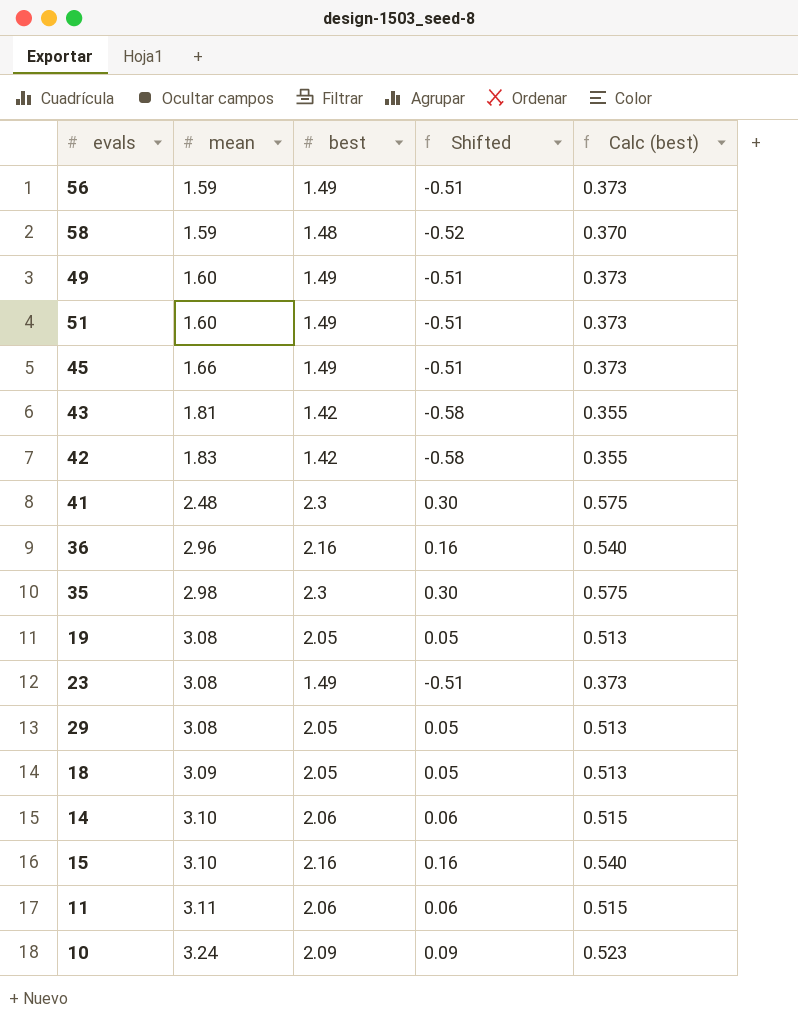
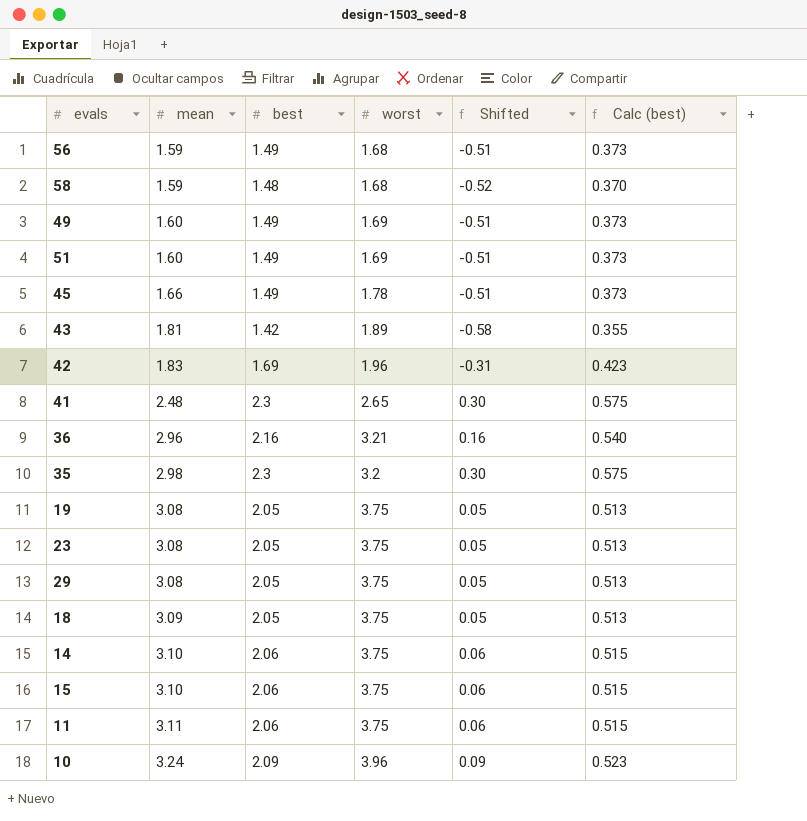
column worst | position: none -> 4
42 | best: 1.42 -> 1.69
42 | Shifted: -0.58 -> -0.31
42 | Calc (best): 0.355 -> 0.423
23 | best: 1.49 -> 2.05
23 | Shifted: -0.51 -> 0.05
23 | Calc (best): 0.373 -> 0.513
15 | best: 2.16 -> 2.06
15 | Shifted: 0.16 -> 0.06
15 | Calc (best): 0.540 -> 0.515

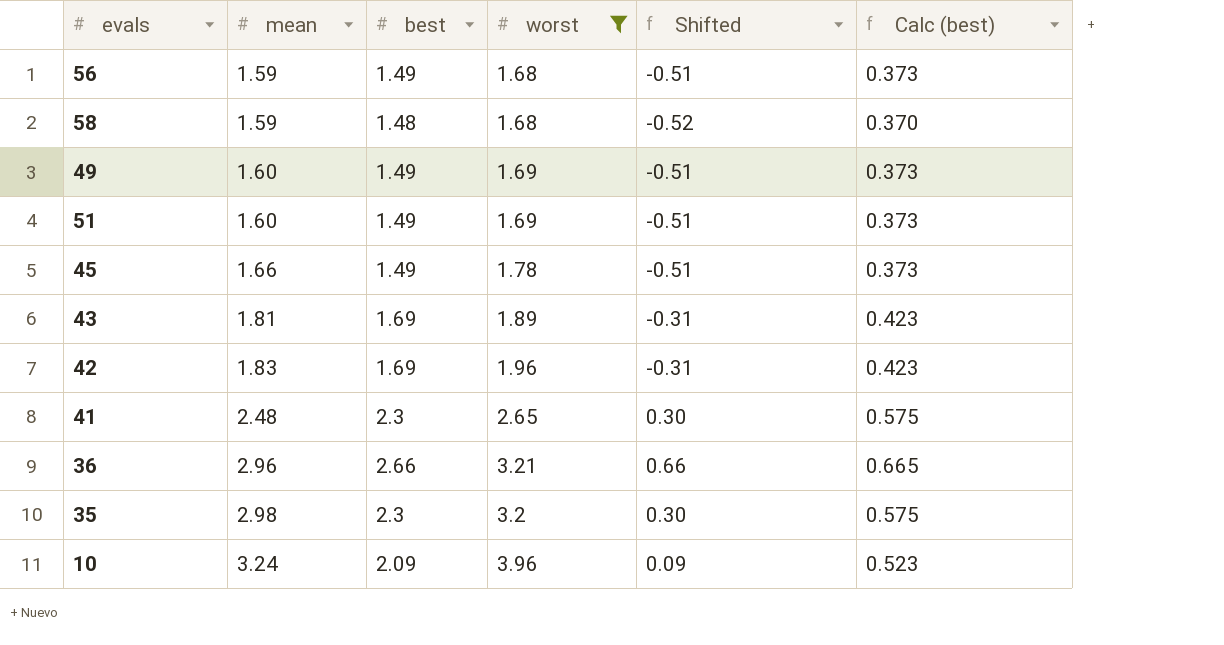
filter: none -> worst != 3.75
43 | best: 1.42 -> 1.69
43 | Shifted: -0.58 -> -0.31
43 | Calc (best): 0.355 -> 0.423
36 | best: 2.16 -> 2.66
36 | Shifted: 0.16 -> 0.66
36 | Calc (best): 0.540 -> 0.665

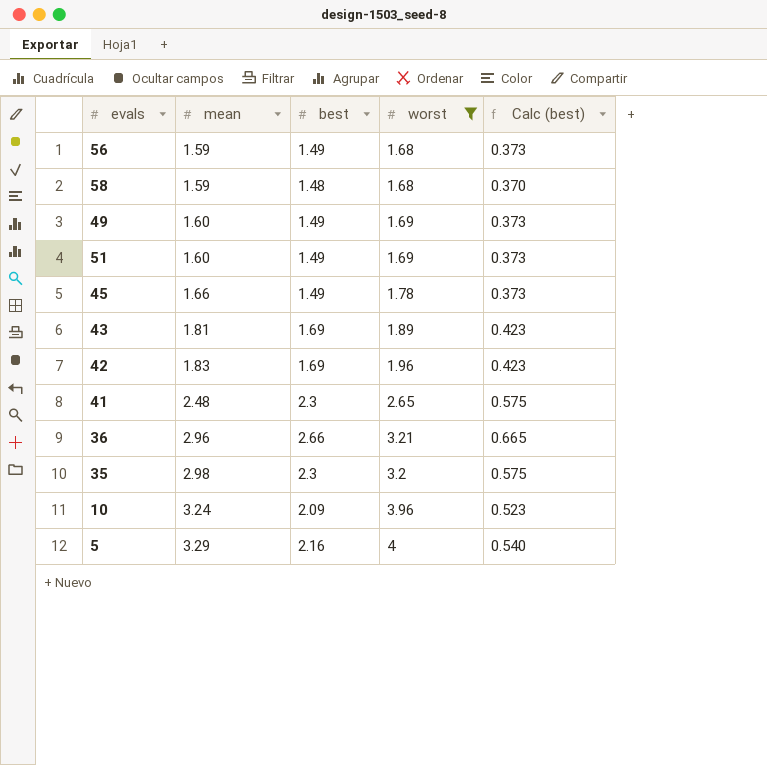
column Shifted | formula: [best] - 2 -> none
row 5: none -> 3.29 | 2.16 | 4 | 0.540

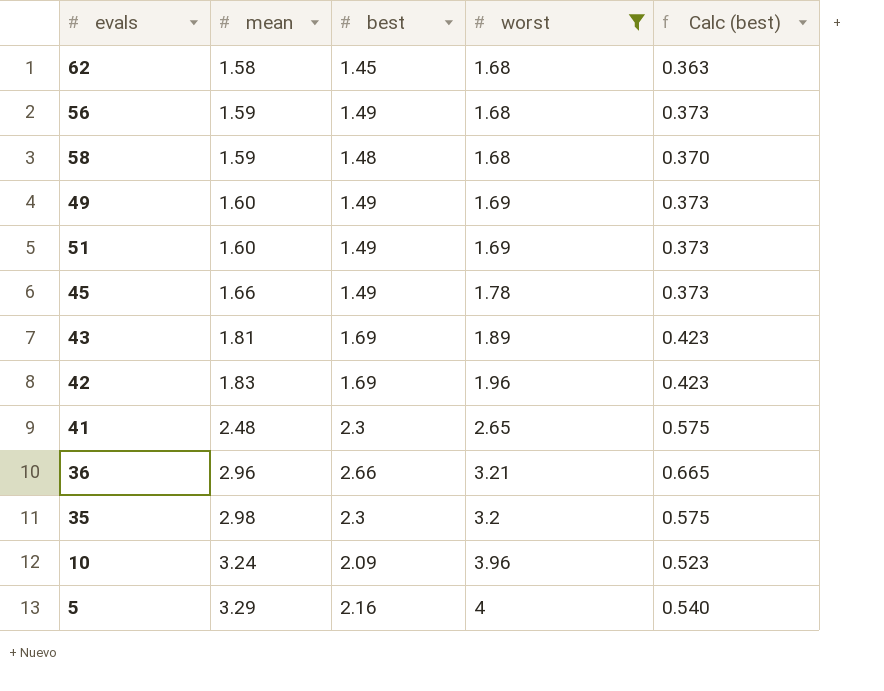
row 62: none -> 1.58 | 1.45 | 1.68 | 0.363

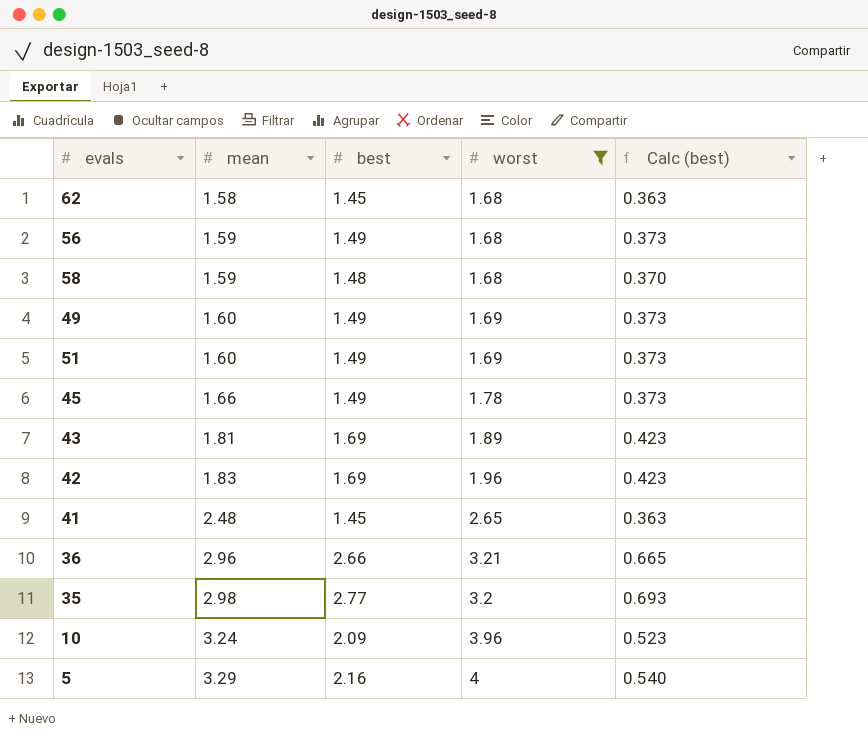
41 | best: 2.3 -> 1.45
41 | Calc (best): 0.575 -> 0.363
35 | best: 2.3 -> 2.77
35 | Calc (best): 0.575 -> 0.693

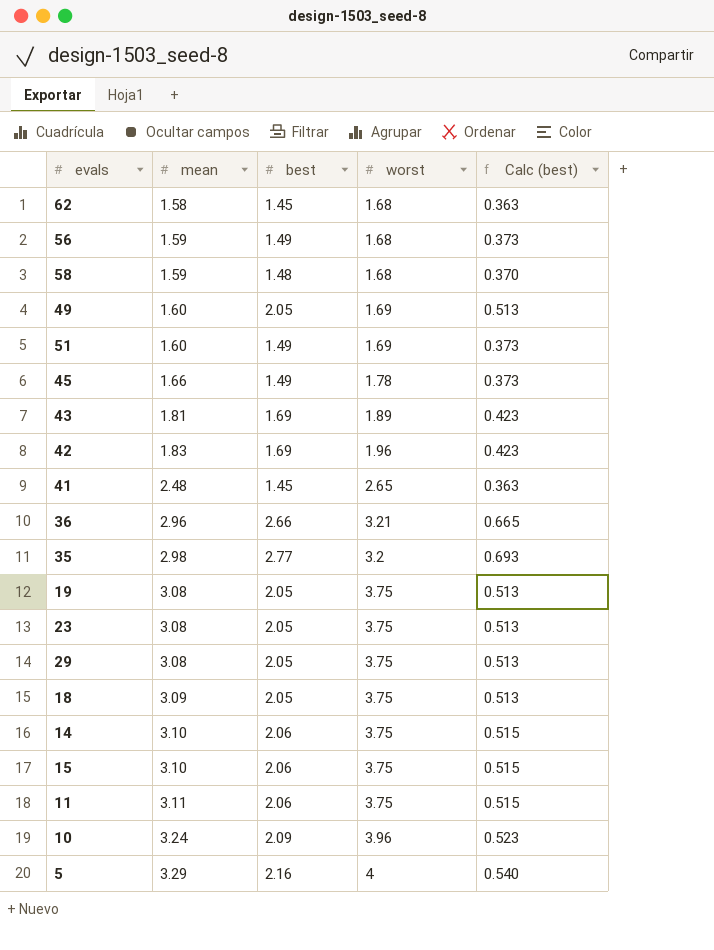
filter: worst != 3.75 -> none
49 | best: 1.49 -> 2.05
49 | Calc (best): 0.373 -> 0.513

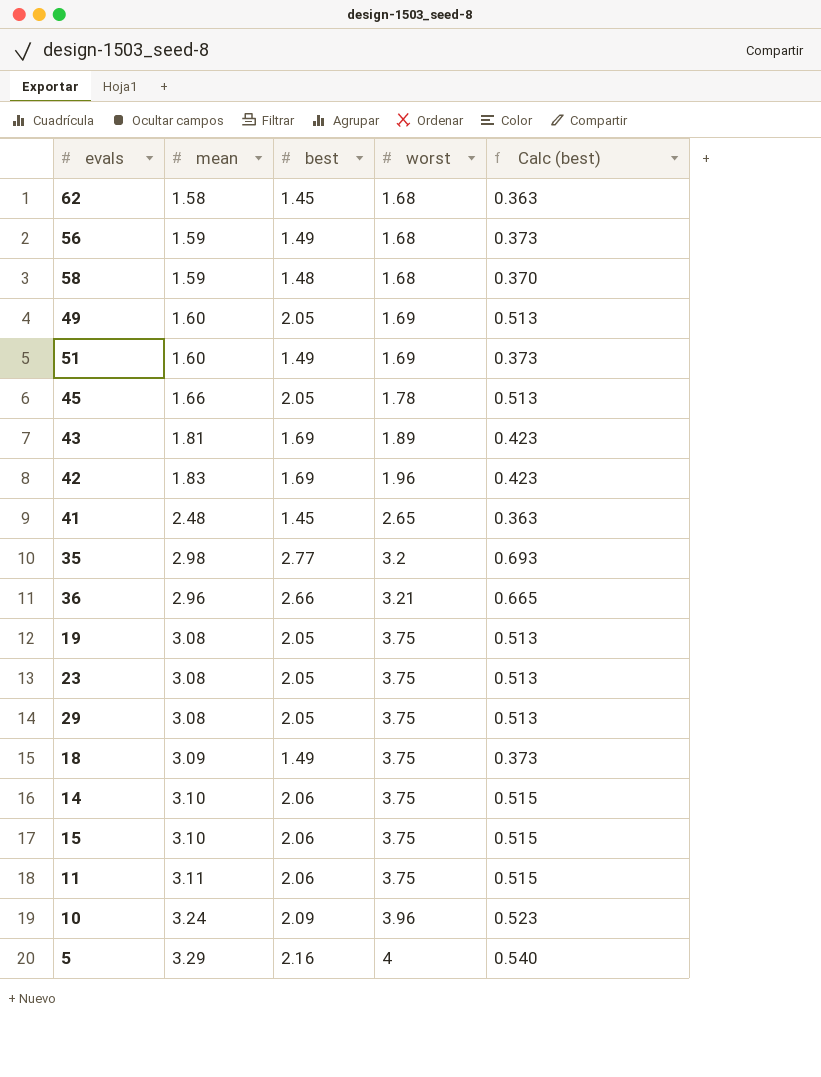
row order: mean ascending -> worst ascending
45 | best: 1.49 -> 2.05
45 | Calc (best): 0.373 -> 0.513
18 | best: 2.05 -> 1.49
18 | Calc (best): 0.513 -> 0.373

